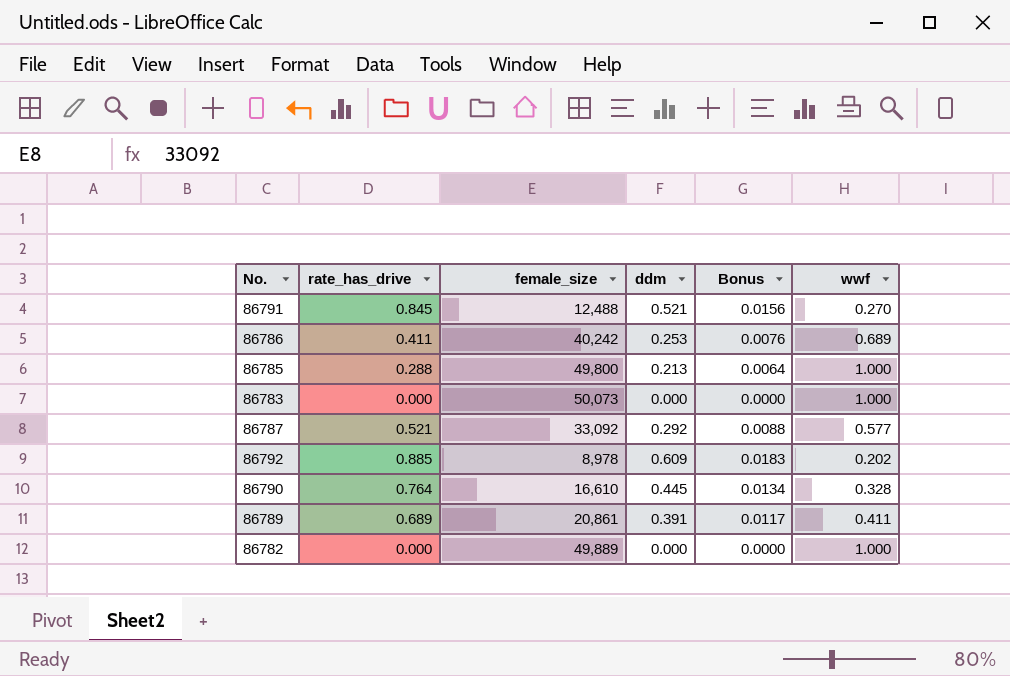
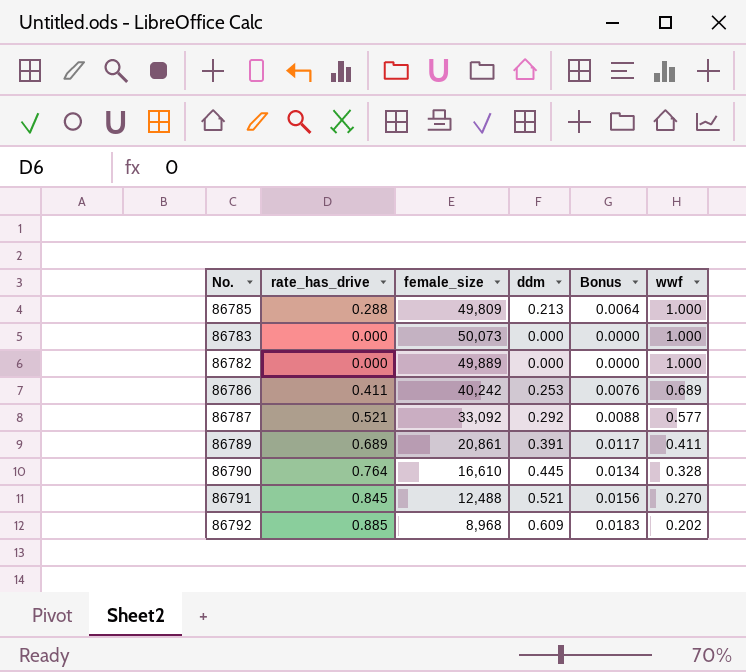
row order: none -> wwf descending
86785 | female_size: 49,800 -> 49,809
86792 | female_size: 8,978 -> 8,968

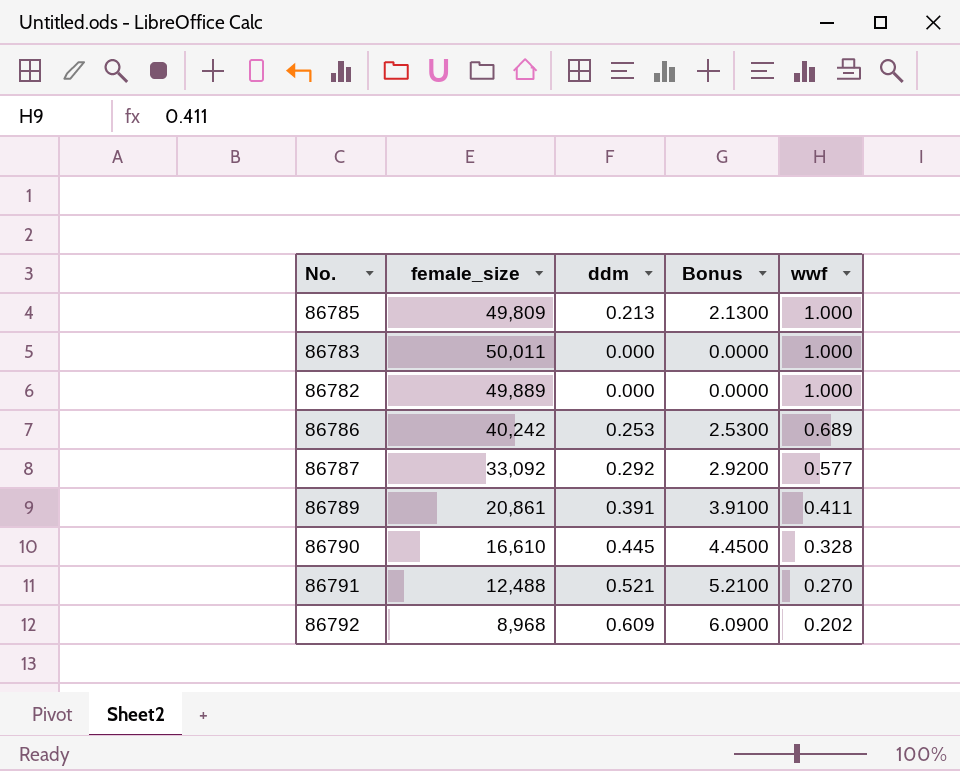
column rate_has_drive | position: 2 -> none
column Bonus | formula: [ddm] * 0.03 -> [ddm] * 10
86783 | female_size: 50,073 -> 50,011

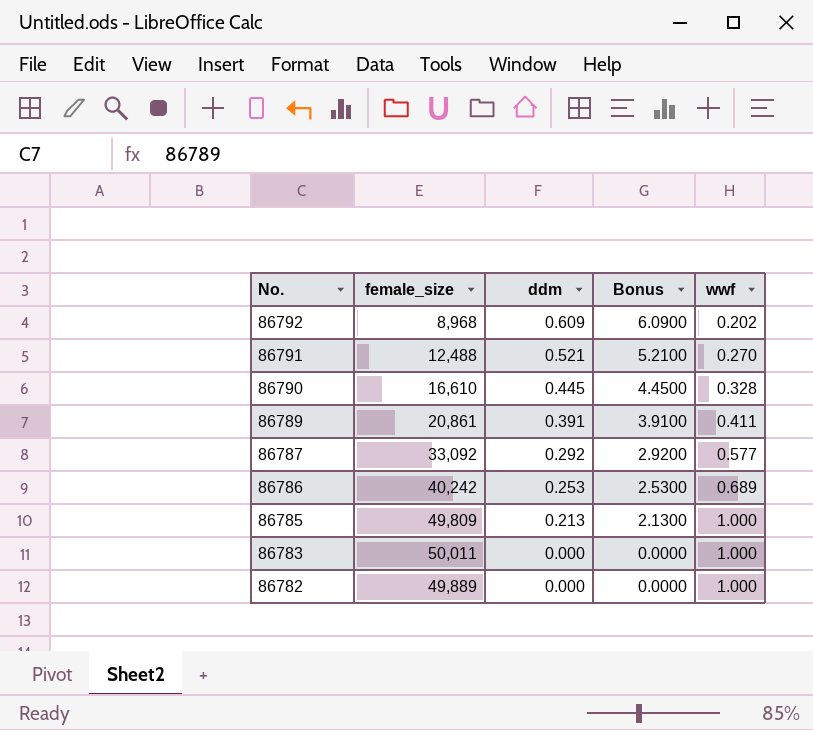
row order: wwf descending -> No. descending

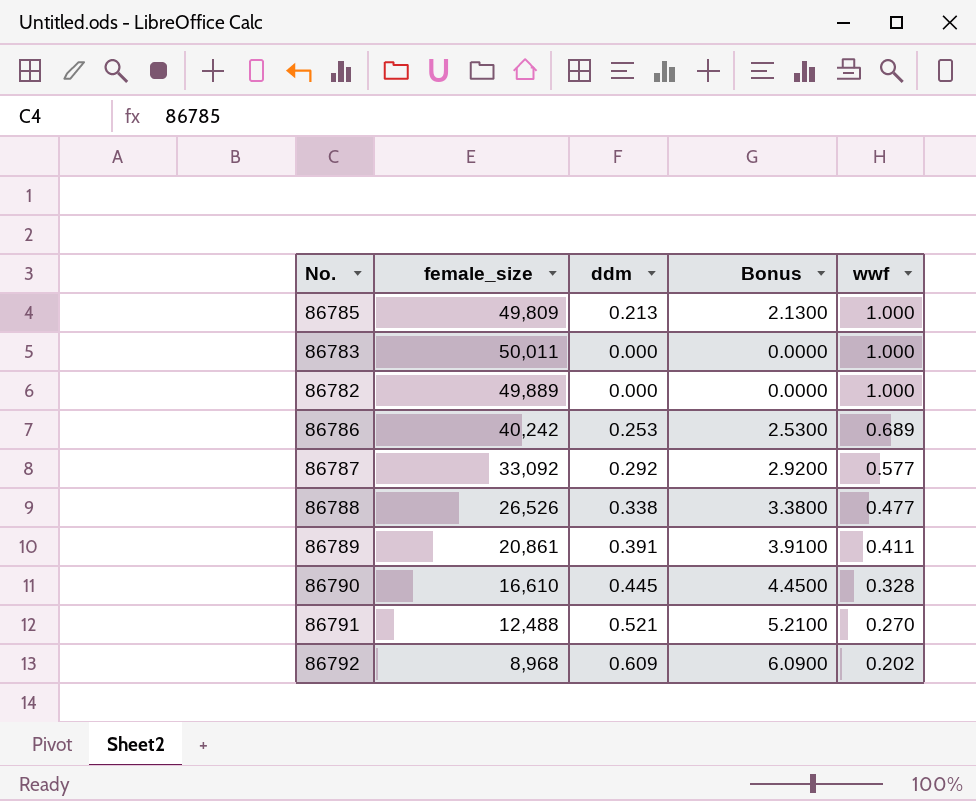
row order: No. descending -> wwf descending
row 86788: none -> 26,526 | 0.338 | 3.3800 | 0.477

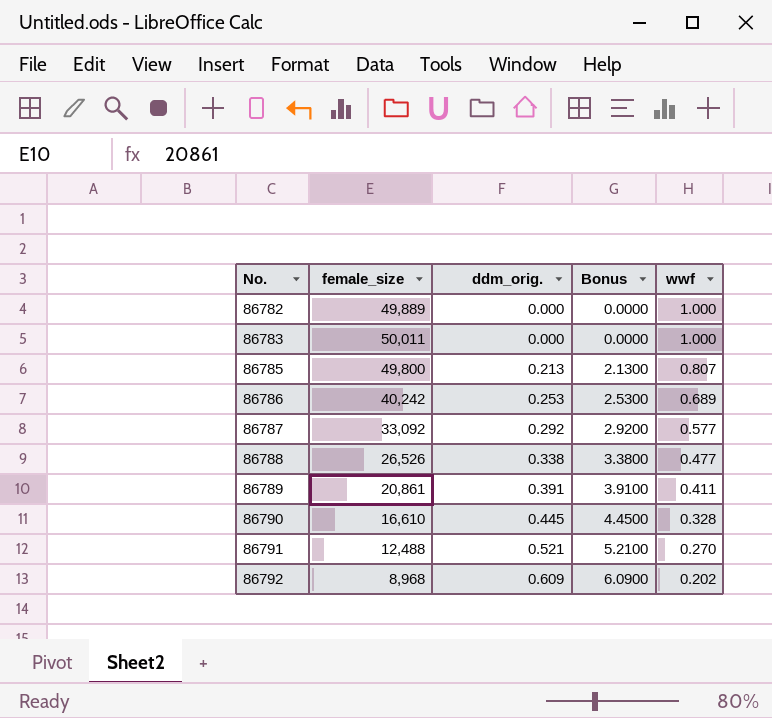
row order: wwf descending -> No. ascending
column name: ddm -> ddm_orig.
86785 | female_size: 49,809 -> 49,800
86785 | wwf: 1.000 -> 0.807

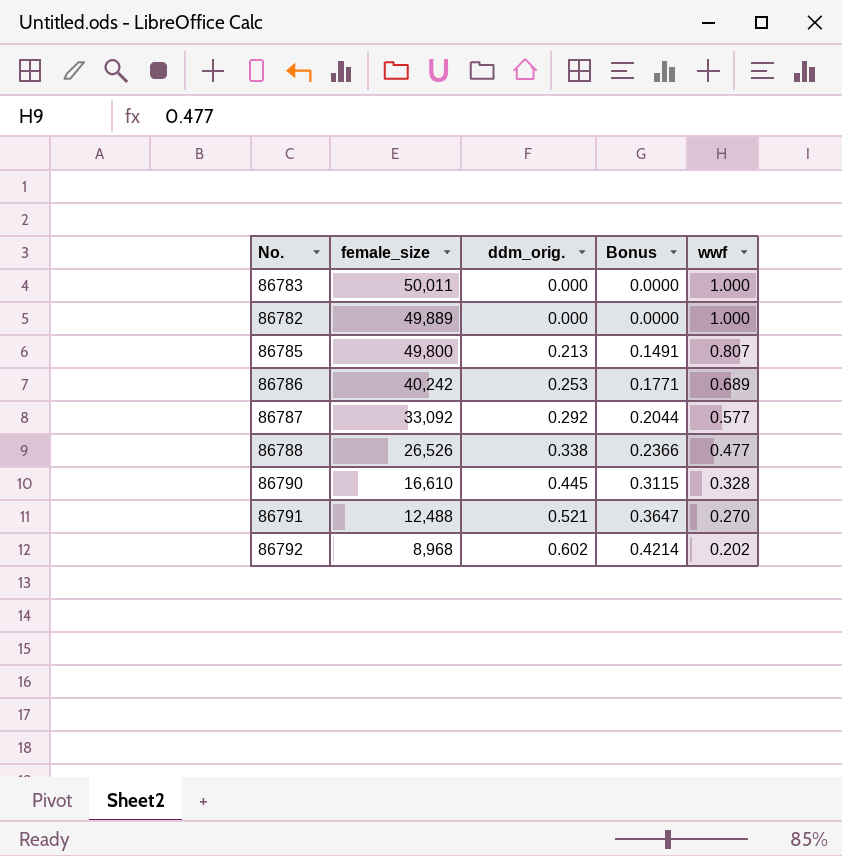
row order: No. ascending -> female_size descending
column Bonus | formula: [ddm_orig.] * 10 -> [ddm_orig.] * 0.7
row 86789: 20,861 | 0.391 | 3.9100 | 0.411 -> none
86792 | ddm_orig.: 0.609 -> 0.602

